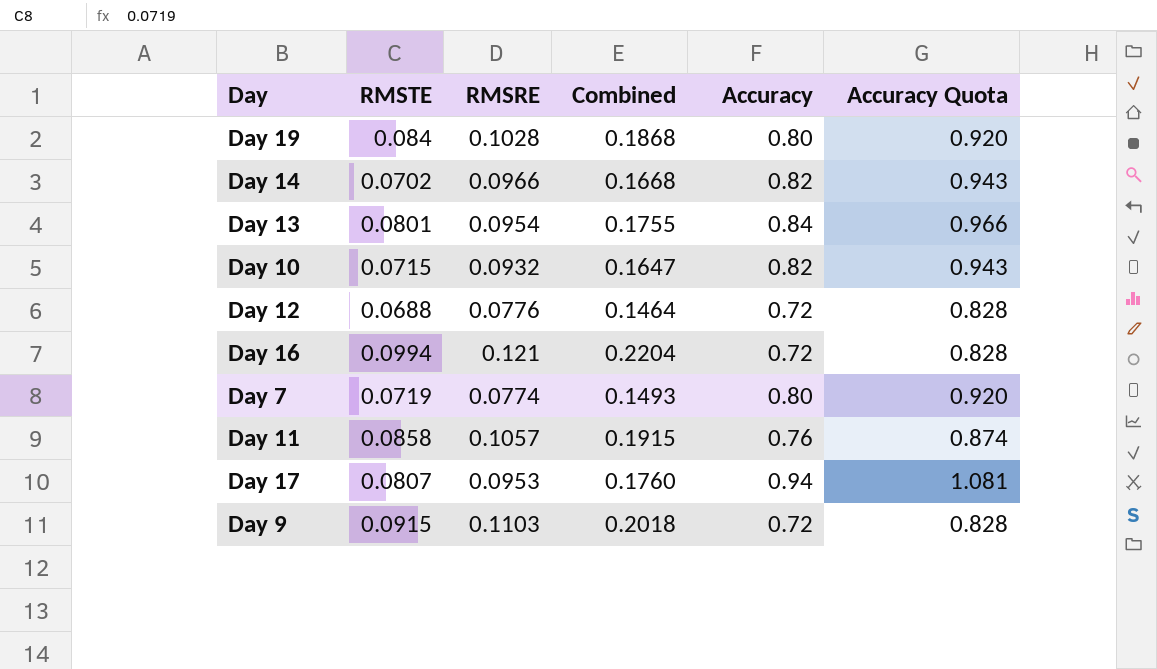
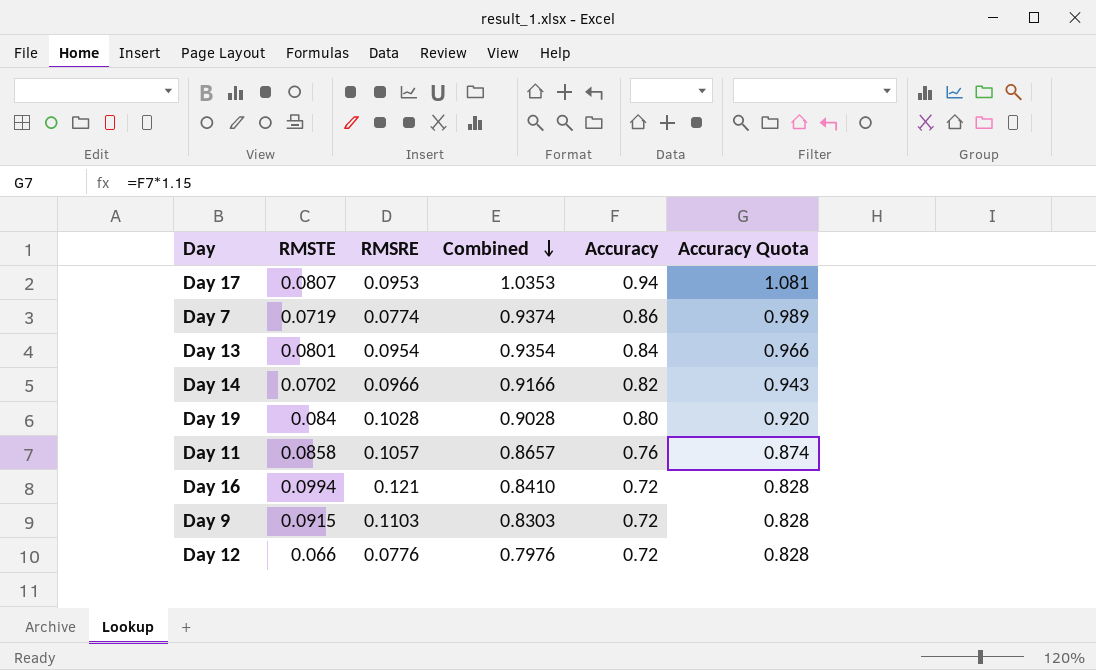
row order: none -> Combined descending
column Combined | formula: [RMSTE] + [RMSRE] -> [RMSRE] + [Accuracy]
row Day 10: 0.0715 | 0.0932 | 0.1647 | 0.82 | 0.943 -> none
Day 7 | Accuracy: 0.80 -> 0.86
Day 7 | Accuracy Quota: 0.920 -> 0.989
Day 12 | RMSTE: 0.0688 -> 0.066

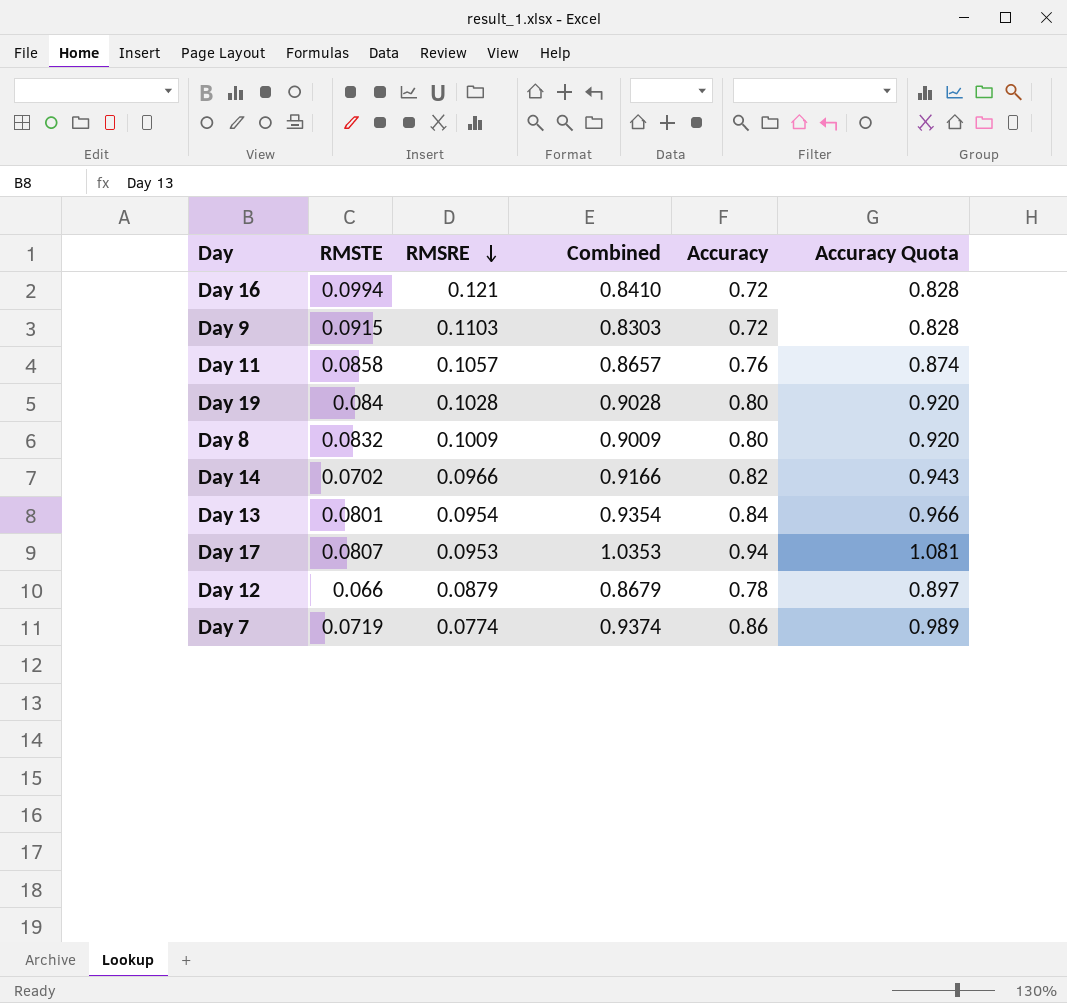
row order: Combined descending -> RMSRE descending
row Day 8: none -> 0.0832 | 0.1009 | 0.9009 | 0.80 | 0.920
Day 12 | RMSRE: 0.0776 -> 0.0879
Day 12 | Combined: 0.7976 -> 0.8679
Day 12 | Accuracy: 0.72 -> 0.78
Day 12 | Accuracy Quota: 0.828 -> 0.897

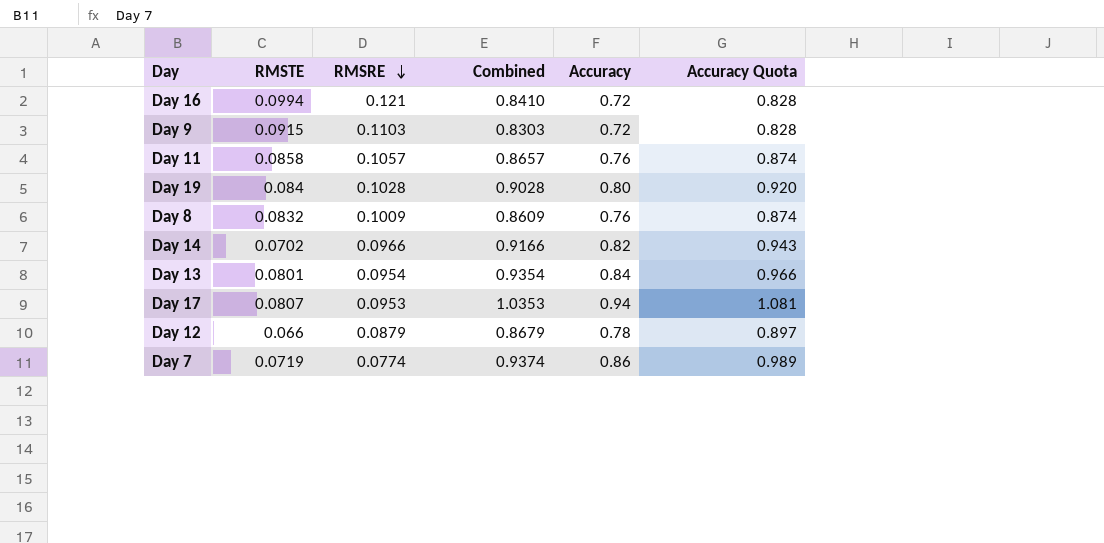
Day 8 | Combined: 0.9009 -> 0.8609
Day 8 | Accuracy: 0.80 -> 0.76
Day 8 | Accuracy Quota: 0.920 -> 0.874

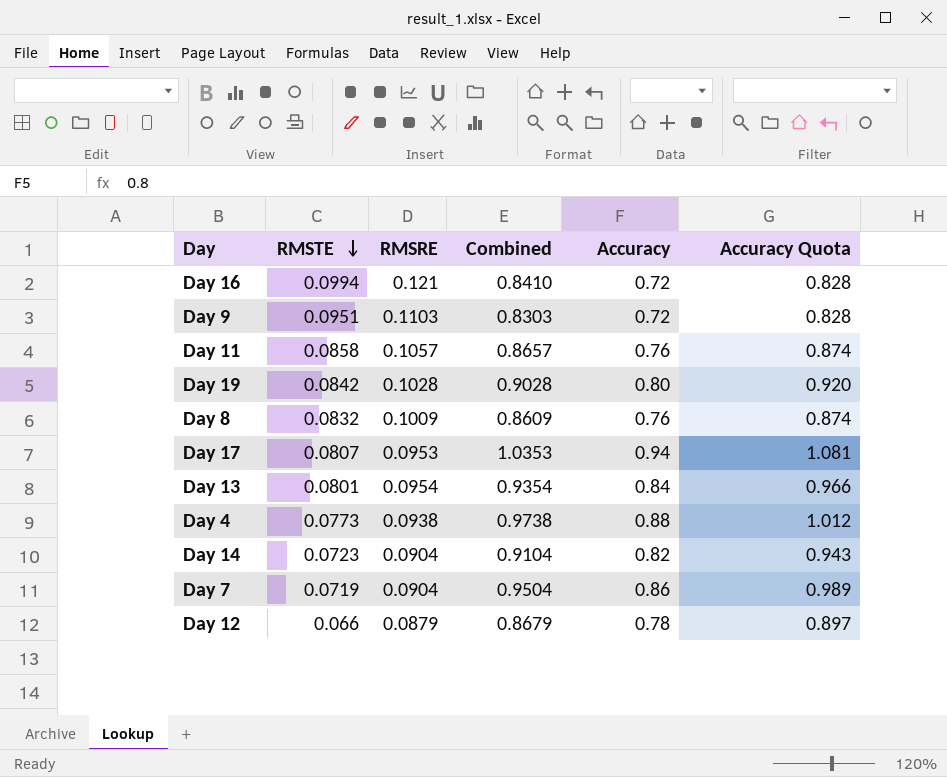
row order: RMSRE descending -> RMSTE descending
Day 9 | RMSTE: 0.0915 -> 0.0951
Day 19 | RMSTE: 0.084 -> 0.0842
row Day 4: none -> 0.0773 | 0.0938 | 0.9738 | 0.88 | 1.012
Day 14 | RMSTE: 0.0702 -> 0.0723
Day 14 | RMSRE: 0.0966 -> 0.0904
Day 14 | Combined: 0.9166 -> 0.9104
Day 7 | RMSRE: 0.0774 -> 0.0904
Day 7 | Combined: 0.9374 -> 0.9504

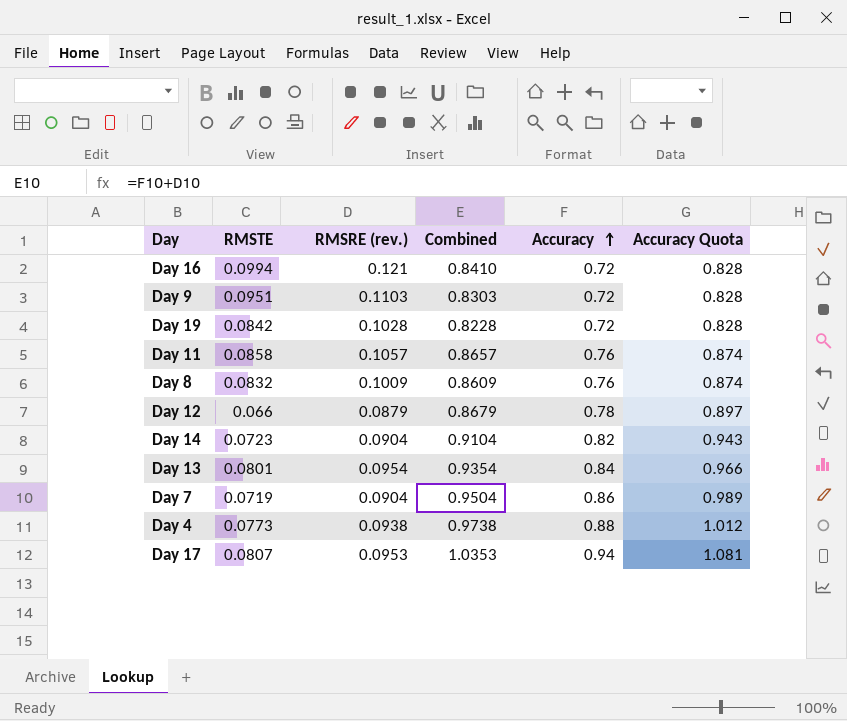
row order: RMSTE descending -> Accuracy ascending
column name: RMSRE -> RMSRE (rev.)
Day 19 | Combined: 0.9028 -> 0.8228
Day 19 | Accuracy: 0.80 -> 0.72
Day 19 | Accuracy Quota: 0.920 -> 0.828

